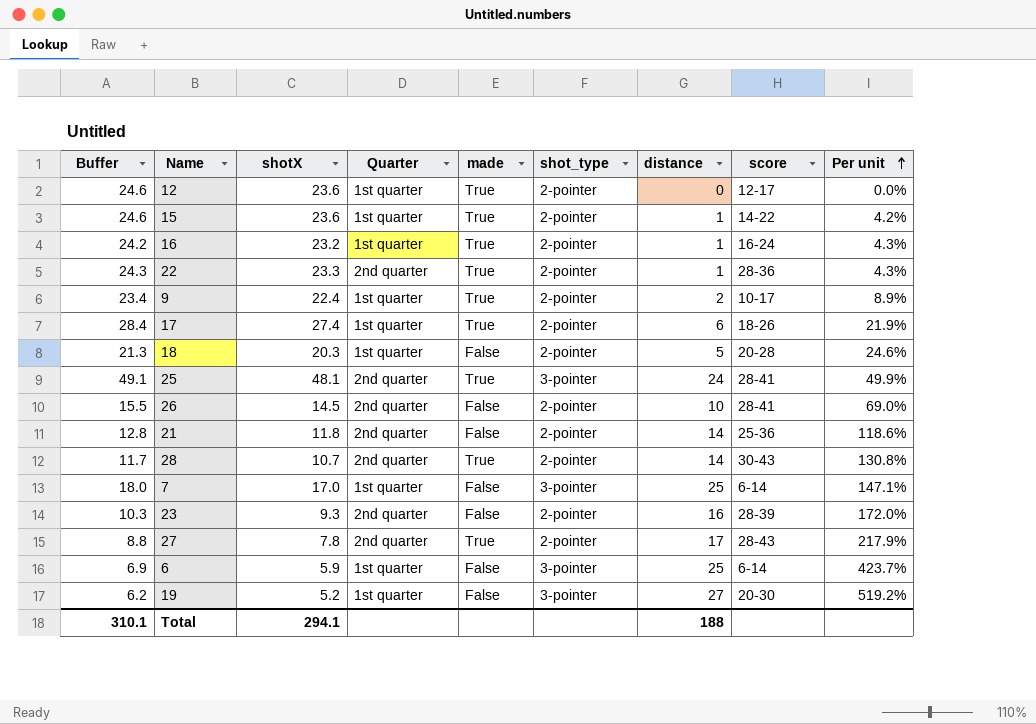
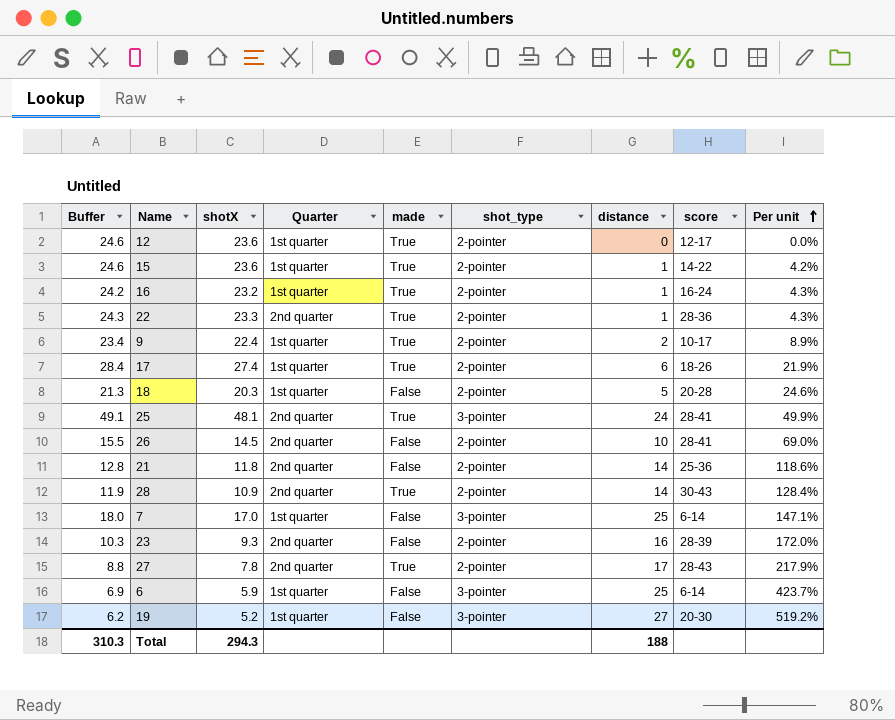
28 | Buffer: 11.7 -> 11.9
28 | shotX: 10.7 -> 10.9
28 | Per unit: 130.8% -> 128.4%
Total | Buffer: 310.1 -> 310.3
Total | shotX: 294.1 -> 294.3

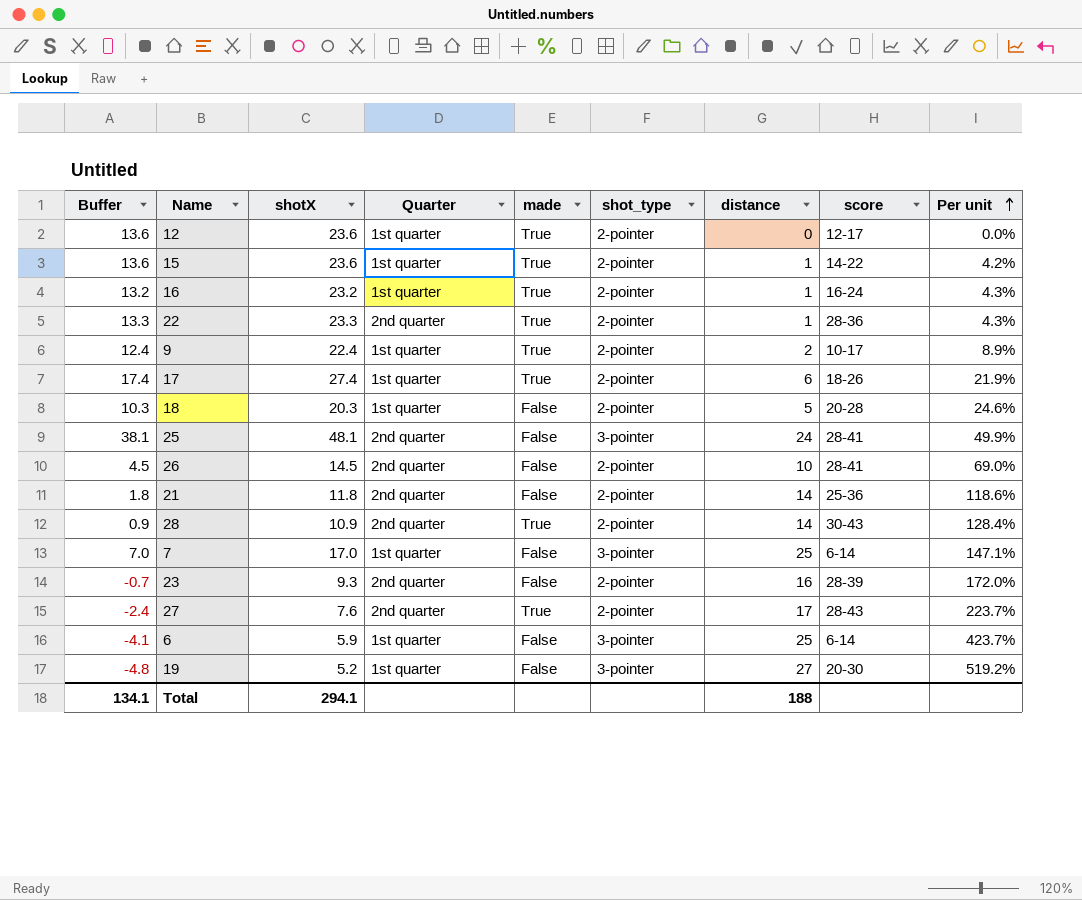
column Buffer | formula: [shotX] + 1 -> [shotX] - 10
25 | made: True -> False
27 | shotX: 7.8 -> 7.6
27 | Per unit: 217.9% -> 223.7%
Total | Buffer: 310.3 -> 134.1
Total | shotX: 294.3 -> 294.1

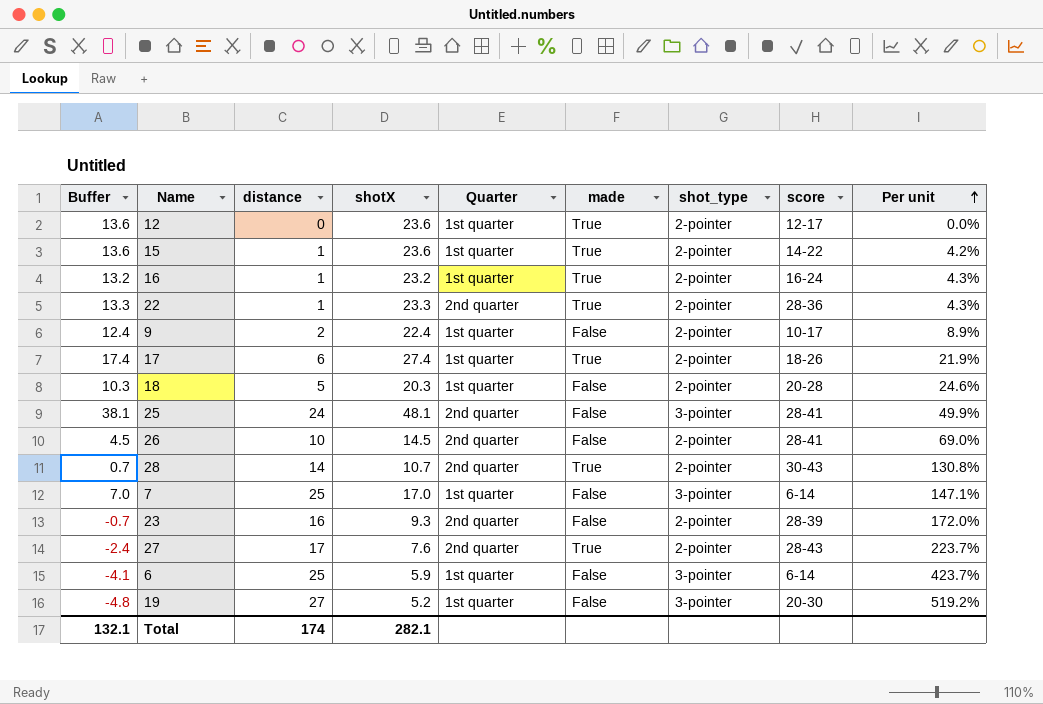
column distance | position: 7 -> 3
row 21: 1.8 | 11.8 | 2nd quarter | False | 2-pointer | 14 | 25-36 | 118.6% -> none
9 | made: True -> False
28 | Buffer: 0.9 -> 0.7
28 | shotX: 10.9 -> 10.7
28 | Per unit: 128.4% -> 130.8%
Total | Buffer: 134.1 -> 132.1
Total | distance: 188 -> 174
Total | shotX: 294.1 -> 282.1

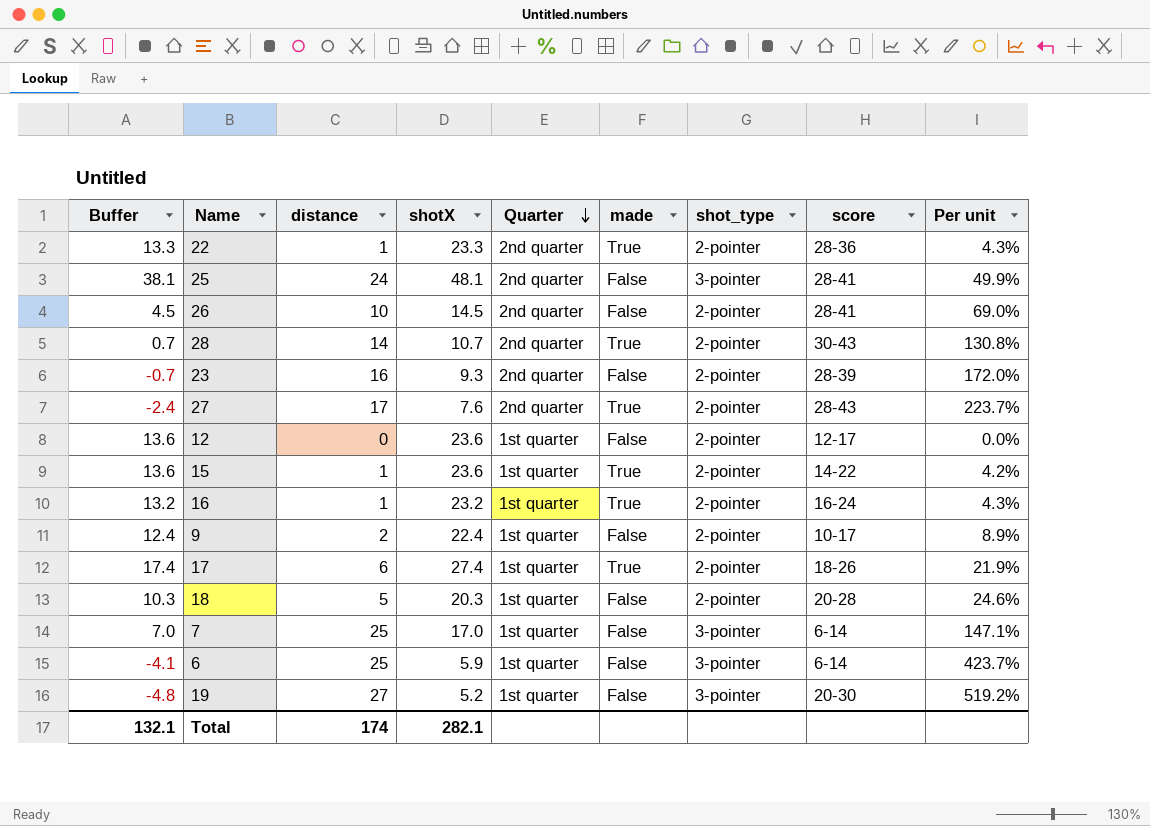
row order: Per unit ascending -> Quarter descending
12 | made: True -> False

